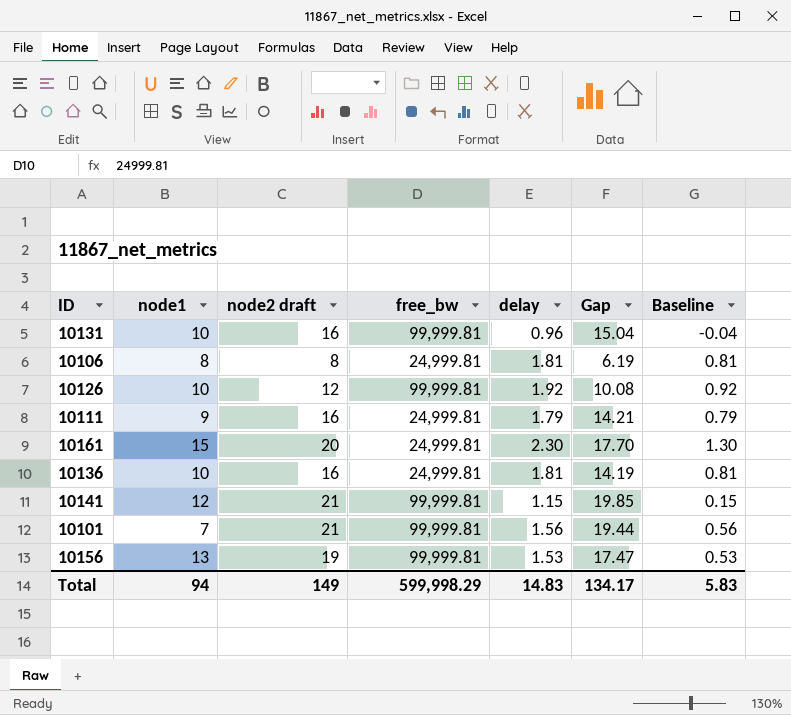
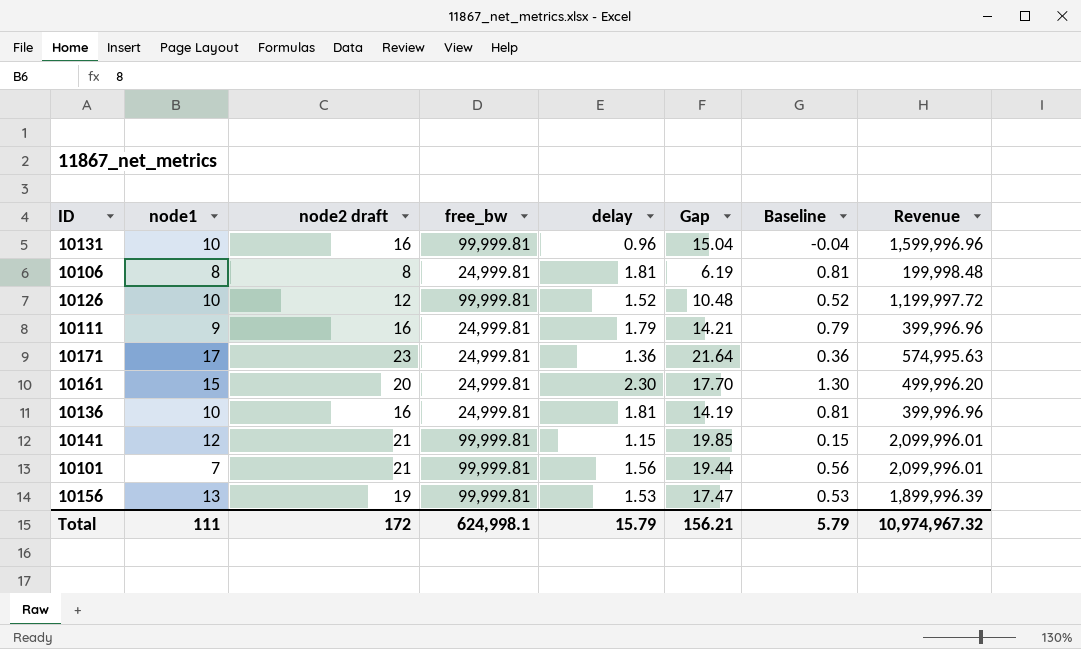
column Revenue | formula: none -> [node2 draft] * [free_bw]
10126 | delay: 1.92 -> 1.52
10126 | Gap: 10.08 -> 10.48
10126 | Baseline: 0.92 -> 0.52
row 10171: none -> 17 | 23 | 24,999.81 | 1.36 | 21.64 | 0.36 | 574,995.63
Total | node1: 94 -> 111
Total | node2 draft: 149 -> 172
Total | free_bw: 599,998.29 -> 624,998.1
Total | delay: 14.83 -> 15.79
Total | Gap: 134.17 -> 156.21
Total | Baseline: 5.83 -> 5.79

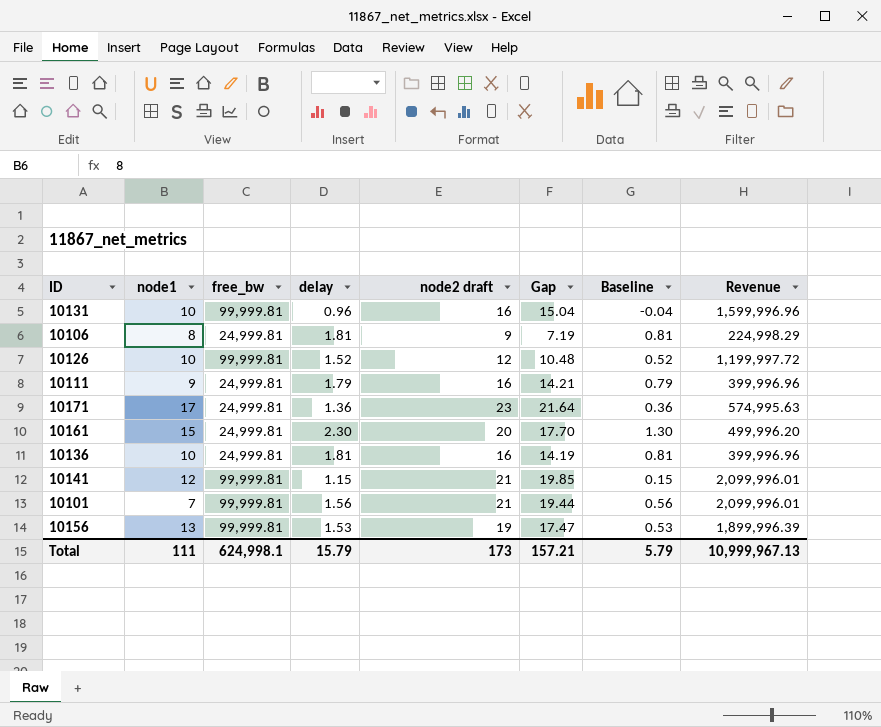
column node2 draft | position: 3 -> 5
10106 | node2 draft: 8 -> 9
10106 | Gap: 6.19 -> 7.19
10106 | Revenue: 199,998.48 -> 224,998.29
Total | node2 draft: 172 -> 173
Total | Gap: 156.21 -> 157.21
Total | Revenue: 10,974,967.32 -> 10,999,967.13

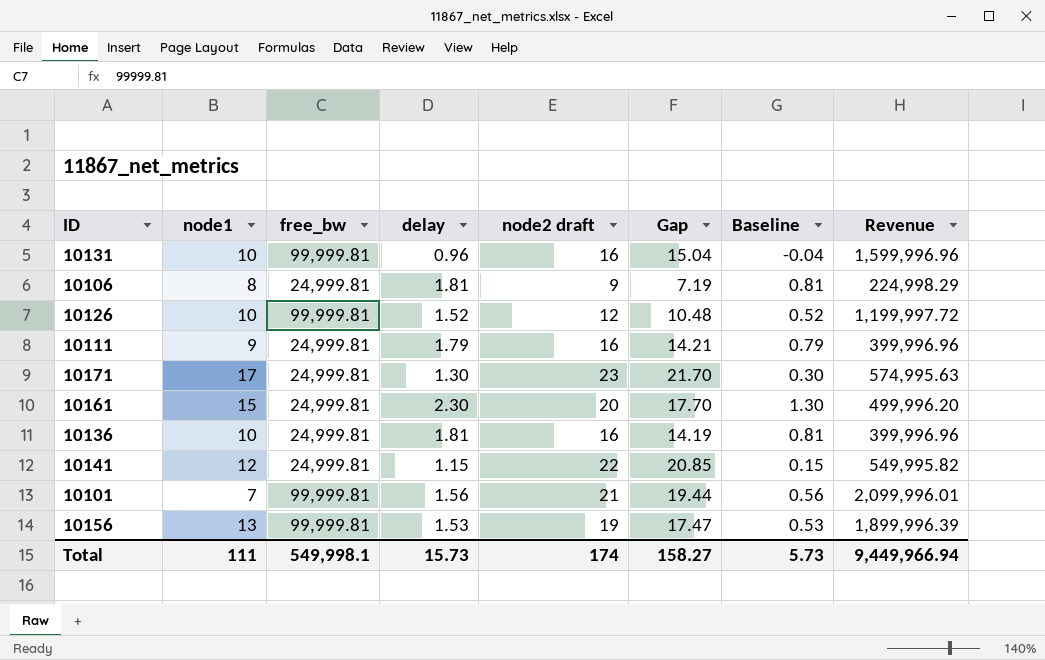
10171 | delay: 1.36 -> 1.30
10171 | Gap: 21.64 -> 21.70
10171 | Baseline: 0.36 -> 0.30
10141 | free_bw: 99,999.81 -> 24,999.81
10141 | node2 draft: 21 -> 22
10141 | Gap: 19.85 -> 20.85
10141 | Revenue: 2,099,996.01 -> 549,995.82
Total | free_bw: 624,998.1 -> 549,998.1
Total | delay: 15.79 -> 15.73
Total | node2 draft: 173 -> 174
Total | Gap: 157.21 -> 158.27
Total | Baseline: 5.79 -> 5.73
Total | Revenue: 10,999,967.13 -> 9,449,966.94

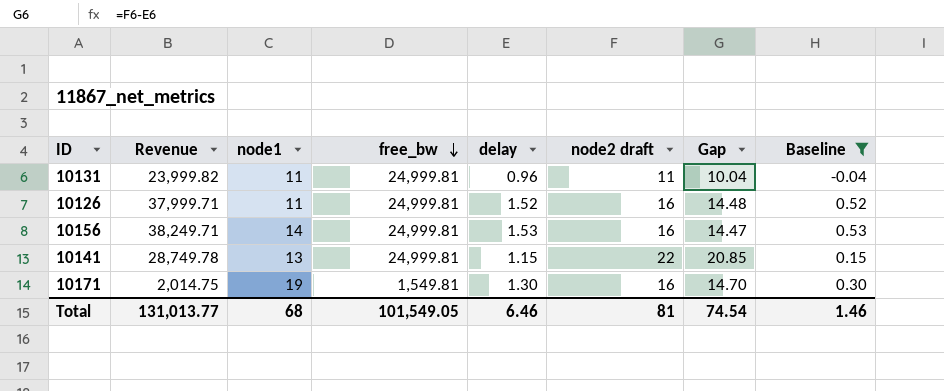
filter: none -> Baseline <= 0.53
row order: none -> free_bw descending
column Revenue | formula: [free_bw] * [node2 draft] -> [free_bw] * [delay]
column Revenue | position: 8 -> 2
10131 | node1: 10 -> 11
10131 | free_bw: 99,999.81 -> 24,999.81
10131 | node2 draft: 16 -> 11
10131 | Gap: 15.04 -> 10.04
10126 | node1: 10 -> 11
10126 | free_bw: 99,999.81 -> 24,999.81
10126 | node2 draft: 12 -> 16
10126 | Gap: 10.48 -> 14.48
10156 | node1: 13 -> 14
10156 | free_bw: 99,999.81 -> 24,999.81
10156 | node2 draft: 19 -> 16
10156 | Gap: 17.47 -> 14.47
10141 | node1: 12 -> 13
10171 | node1: 17 -> 19
10171 | free_bw: 24,999.81 -> 1,549.81
10171 | node2 draft: 23 -> 16
10171 | Gap: 21.70 -> 14.70
Total | Revenue: 9,449,966.94 -> 131,013.77
Total | node1: 111 -> 68
Total | free_bw: 549,998.1 -> 101,549.05
Total | delay: 15.73 -> 6.46
Total | node2 draft: 174 -> 81
Total | Gap: 158.27 -> 74.54
Total | Baseline: 5.73 -> 1.46

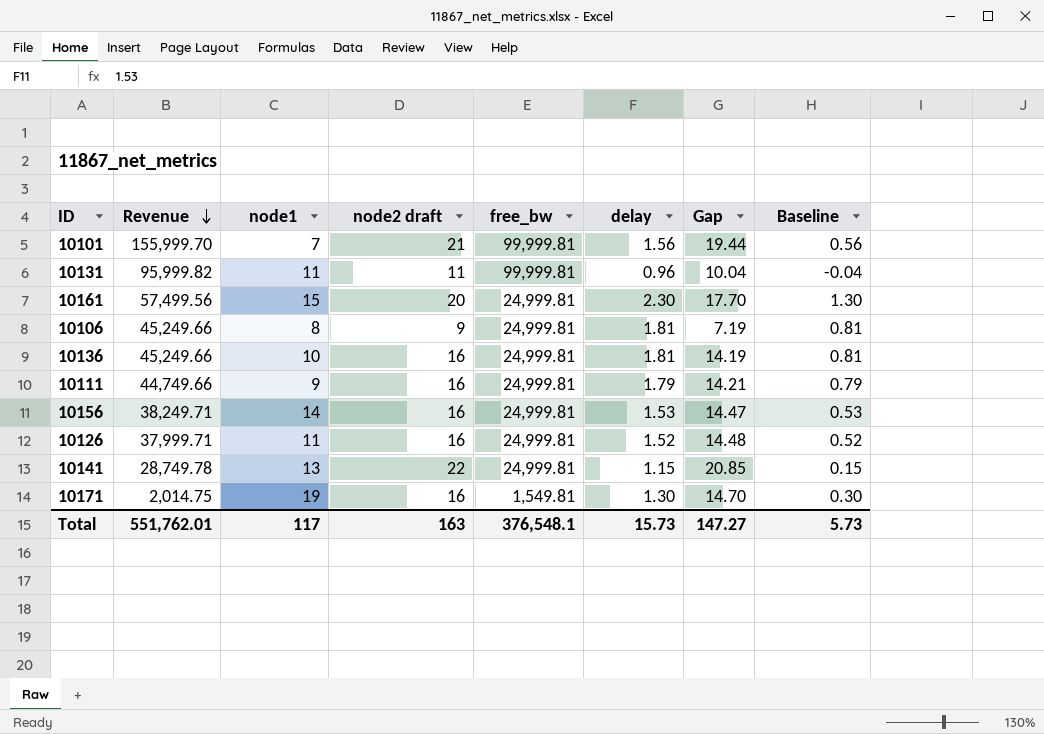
filter: Baseline <= 0.53 -> none
row order: free_bw descending -> Revenue descending
column node2 draft | position: 6 -> 4
10131 | Revenue: 23,999.82 -> 95,999.82
10131 | free_bw: 24,999.81 -> 99,999.81
Total | Revenue: 131,013.77 -> 551,762.01
Total | node1: 68 -> 117
Total | node2 draft: 81 -> 163
Total | free_bw: 101,549.05 -> 376,548.1
Total | delay: 6.46 -> 15.73
Total | Gap: 74.54 -> 147.27
Total | Baseline: 1.46 -> 5.73

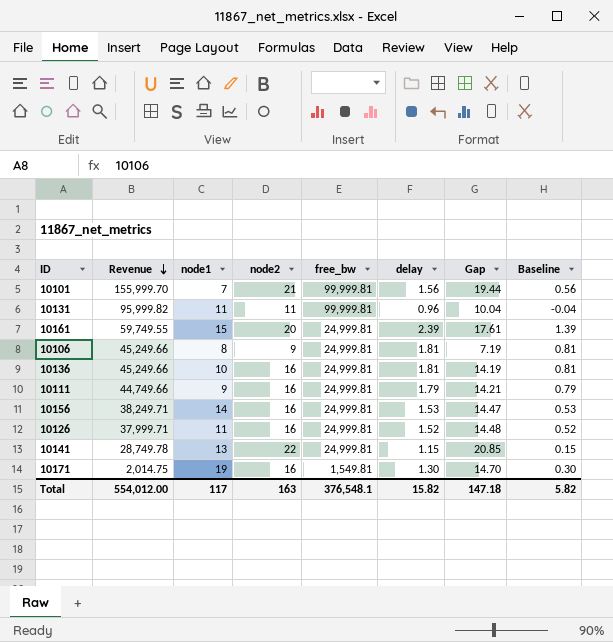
column name: node2 draft -> node2
10161 | Revenue: 57,499.56 -> 59,749.55
10161 | delay: 2.30 -> 2.39
10161 | Gap: 17.70 -> 17.61
10161 | Baseline: 1.30 -> 1.39
Total | Revenue: 551,762.01 -> 554,012.00
Total | delay: 15.73 -> 15.82
Total | Gap: 147.27 -> 147.18
Total | Baseline: 5.73 -> 5.82

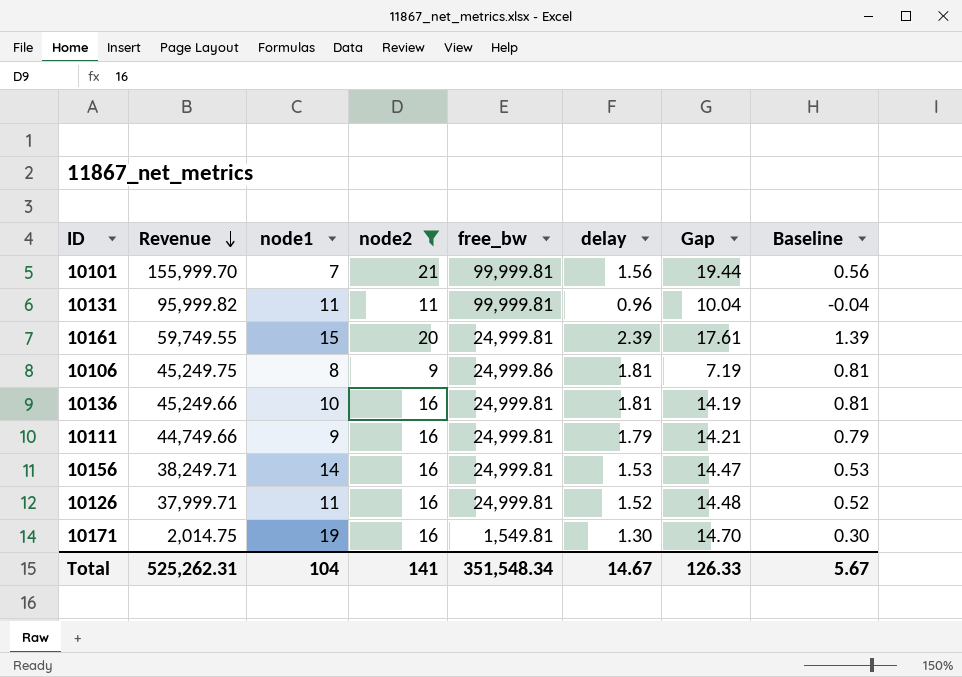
filter: none -> node2 != 22
10106 | Revenue: 45,249.66 -> 45,249.75
10106 | free_bw: 24,999.81 -> 24,999.86
Total | Revenue: 554,012.00 -> 525,262.31
Total | node1: 117 -> 104
Total | node2: 163 -> 141
Total | free_bw: 376,548.1 -> 351,548.34
Total | delay: 15.82 -> 14.67
Total | Gap: 147.18 -> 126.33
Total | Baseline: 5.82 -> 5.67

